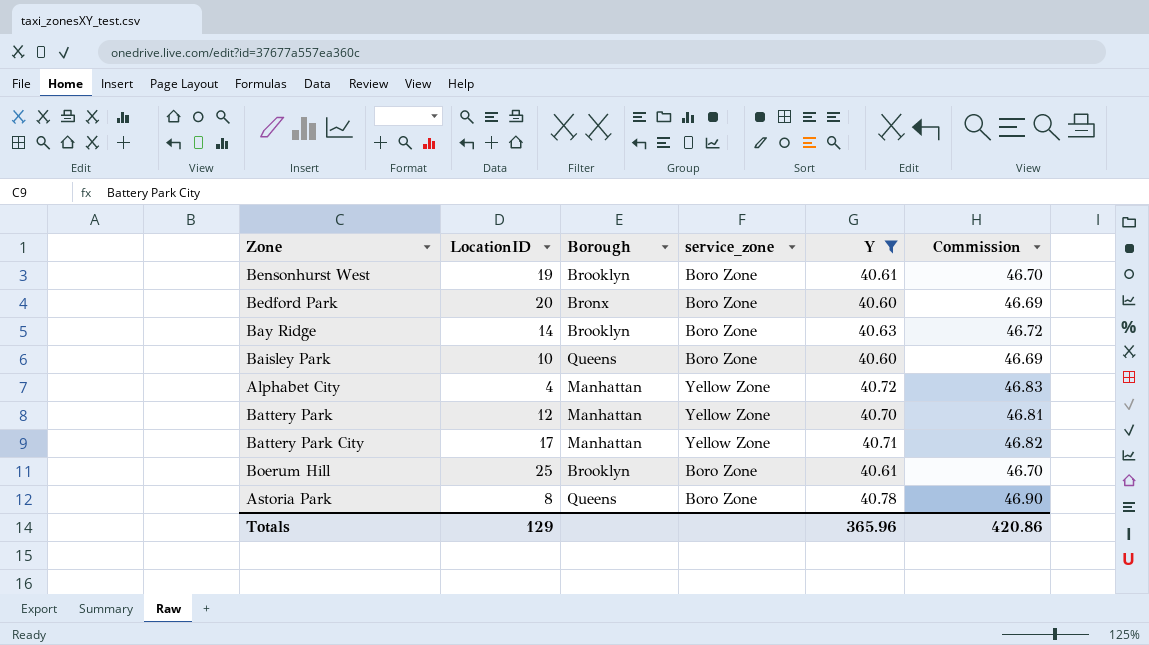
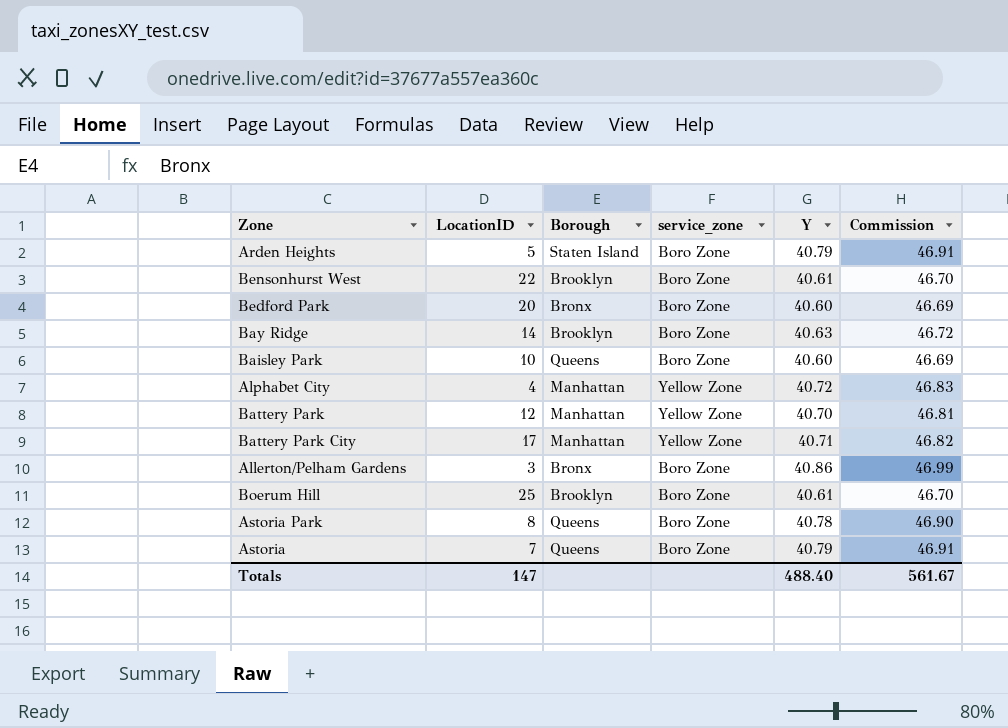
filter: Y <= 40.78 -> none
Bensonhurst West | LocationID: 19 -> 22
Totals | LocationID: 129 -> 147
Totals | Y: 365.96 -> 488.40
Totals | Commission: 420.86 -> 561.67

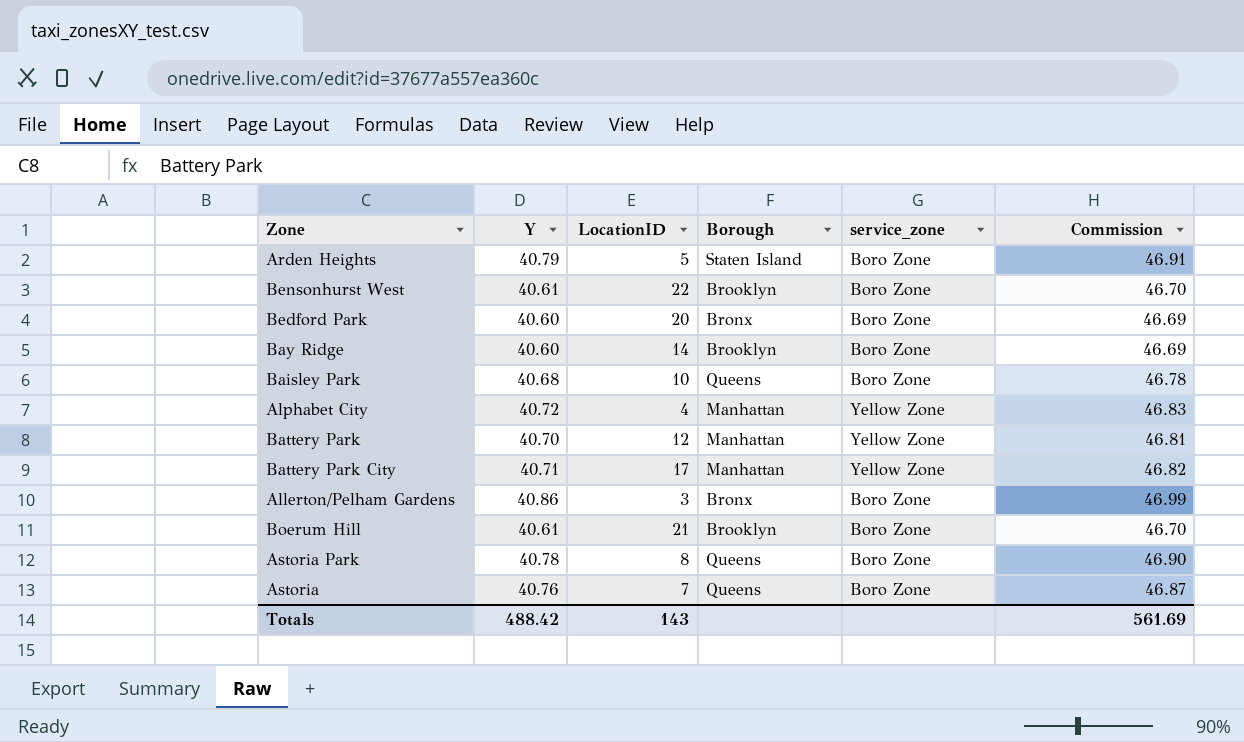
column Y | position: 5 -> 2
Bay Ridge | Y: 40.63 -> 40.60
Bay Ridge | Commission: 46.72 -> 46.69
Baisley Park | Y: 40.60 -> 40.68
Baisley Park | Commission: 46.69 -> 46.78
Boerum Hill | LocationID: 25 -> 21
Astoria | Y: 40.79 -> 40.76
Astoria | Commission: 46.91 -> 46.87
Totals | Y: 488.40 -> 488.42
Totals | LocationID: 147 -> 143
Totals | Commission: 561.67 -> 561.69

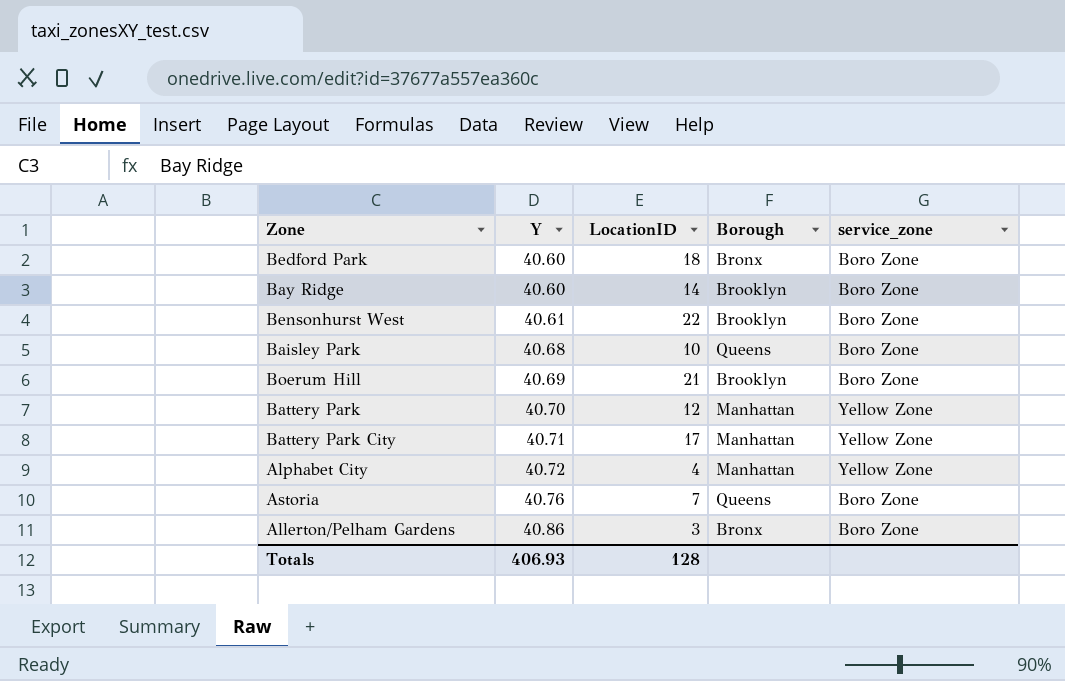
row order: none -> Y ascending
column Commission | formula: [Y] * 1.15 -> none
row Arden Heights: 40.79 | 5 | Staten Island | Boro Zone | 46.91 -> none
row Astoria Park: 40.78 | 8 | Queens | Boro Zone | 46.90 -> none
Bedford Park | LocationID: 20 -> 18
Boerum Hill | Y: 40.61 -> 40.69
Totals | Y: 488.42 -> 406.93
Totals | LocationID: 143 -> 128

